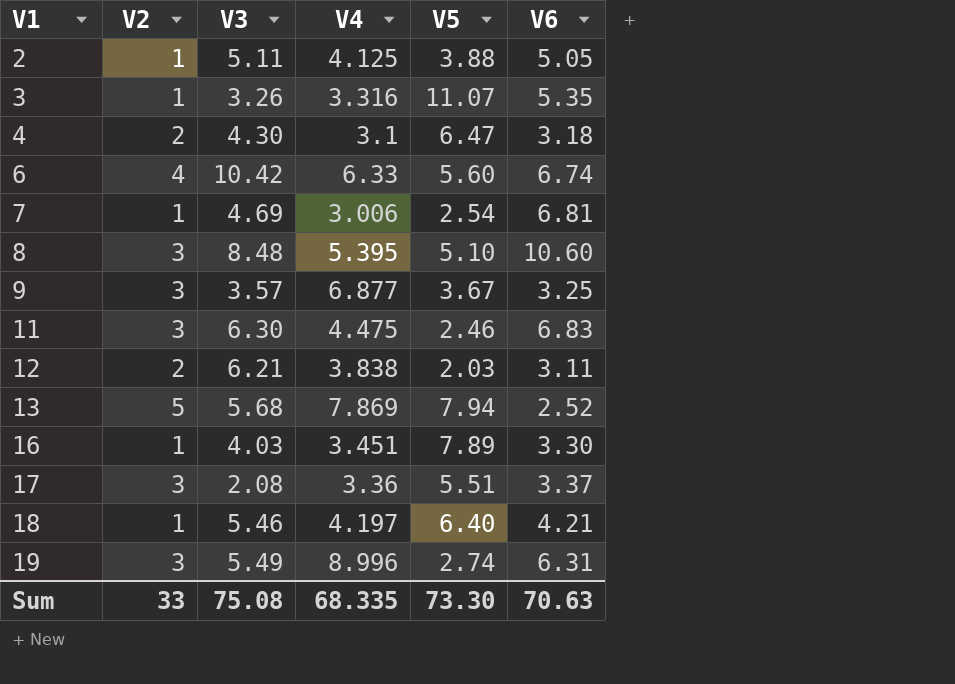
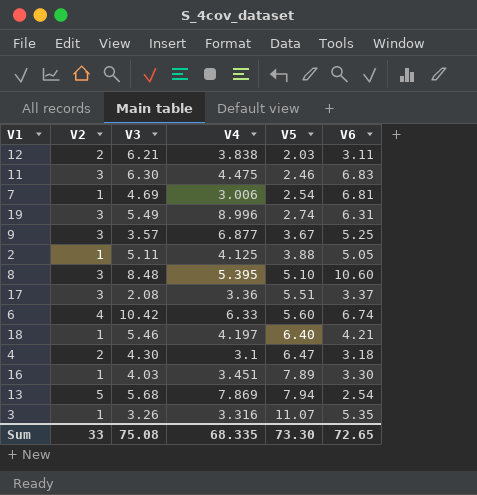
row order: V1 ascending -> V5 ascending
9 | V6: 3.25 -> 5.25
13 | V6: 2.52 -> 2.54
Sum | V6: 70.63 -> 72.65

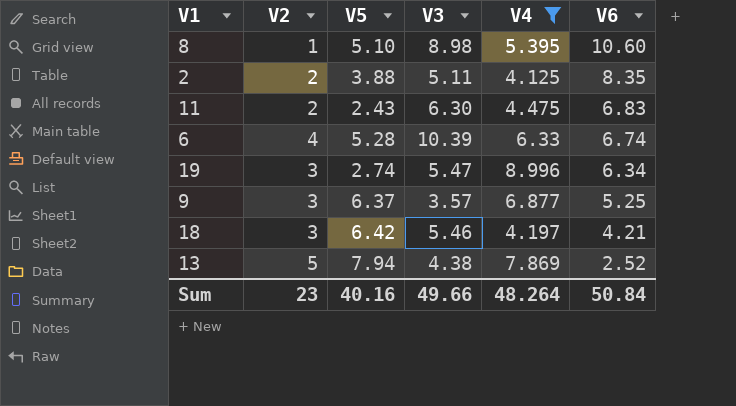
filter: none -> V4 >= 4.125
row order: V5 ascending -> V6 descending
column V5 | position: 5 -> 3
8 | V2: 3 -> 1
8 | V3: 8.48 -> 8.98
2 | V2: 1 -> 2
2 | V6: 5.05 -> 8.35
11 | V2: 3 -> 2
11 | V5: 2.46 -> 2.43
6 | V5: 5.60 -> 5.28
6 | V3: 10.42 -> 10.39
19 | V3: 5.49 -> 5.47
19 | V6: 6.31 -> 6.34
9 | V5: 3.67 -> 6.37
18 | V2: 1 -> 3
18 | V5: 6.40 -> 6.42
13 | V3: 5.68 -> 4.38
13 | V6: 2.54 -> 2.52
Sum | V2: 33 -> 23
Sum | V5: 73.30 -> 40.16
Sum | V3: 75.08 -> 49.66
Sum | V4: 68.335 -> 48.264
Sum | V6: 72.65 -> 50.84

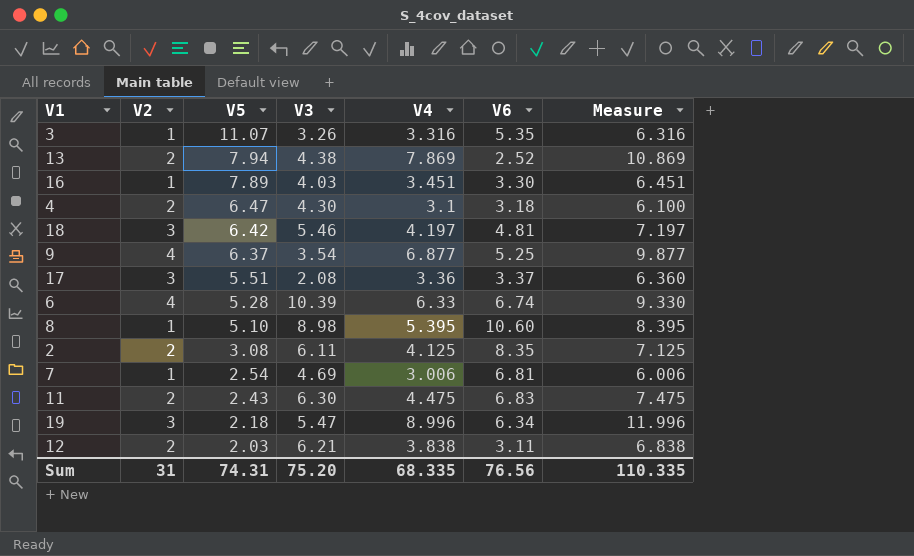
filter: V4 >= 4.125 -> none
row order: V6 descending -> V5 descending
column Measure | formula: none -> [V4] + 3
13 | V2: 5 -> 2
18 | V6: 4.21 -> 4.81
9 | V2: 3 -> 4
9 | V3: 3.57 -> 3.54
2 | V5: 3.88 -> 3.08
2 | V3: 5.11 -> 6.11
19 | V5: 2.74 -> 2.18
Sum | V2: 23 -> 31
Sum | V5: 40.16 -> 74.31
Sum | V3: 49.66 -> 75.20
Sum | V4: 48.264 -> 68.335
Sum | V6: 50.84 -> 76.56

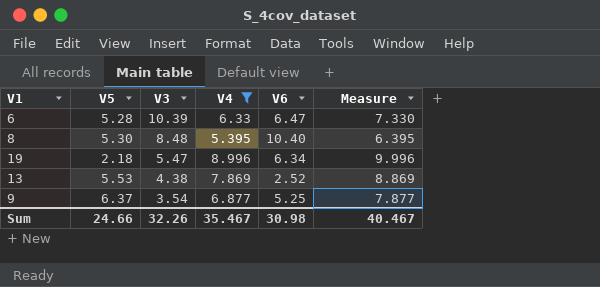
filter: none -> V4 >= 5.395
row order: V5 descending -> V3 descending
column V2 | position: 2 -> none
column Measure | formula: [V4] + 3 -> [V4] + 1
6 | V6: 6.74 -> 6.47
8 | V5: 5.10 -> 5.30
8 | V3: 8.98 -> 8.48
8 | V6: 10.60 -> 10.40
13 | V5: 7.94 -> 5.53
Sum | V5: 74.31 -> 24.66
Sum | V3: 75.20 -> 32.26
Sum | V4: 68.335 -> 35.467
Sum | V6: 76.56 -> 30.98
Sum | Measure: 110.335 -> 40.467

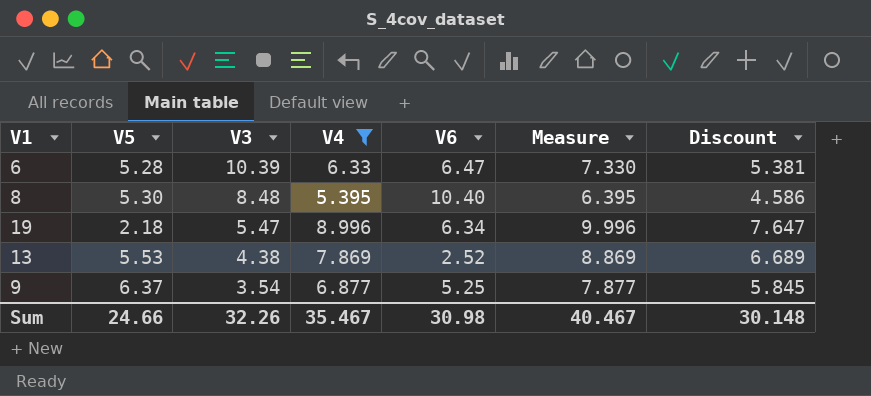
column Discount | formula: none -> [V4] * 0.85

